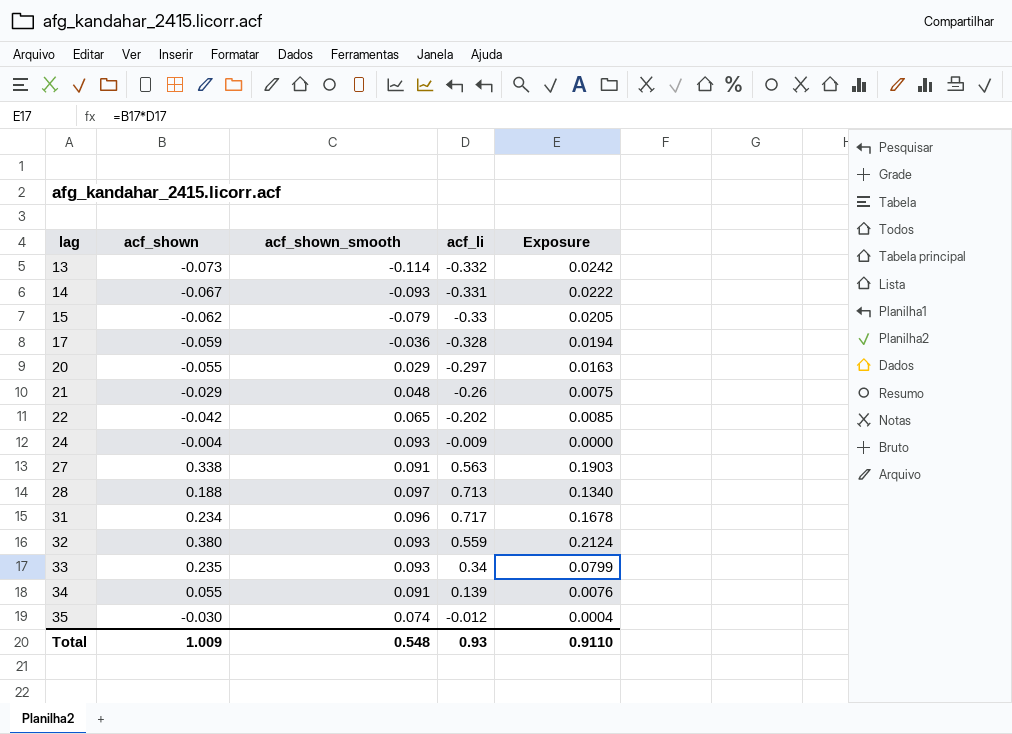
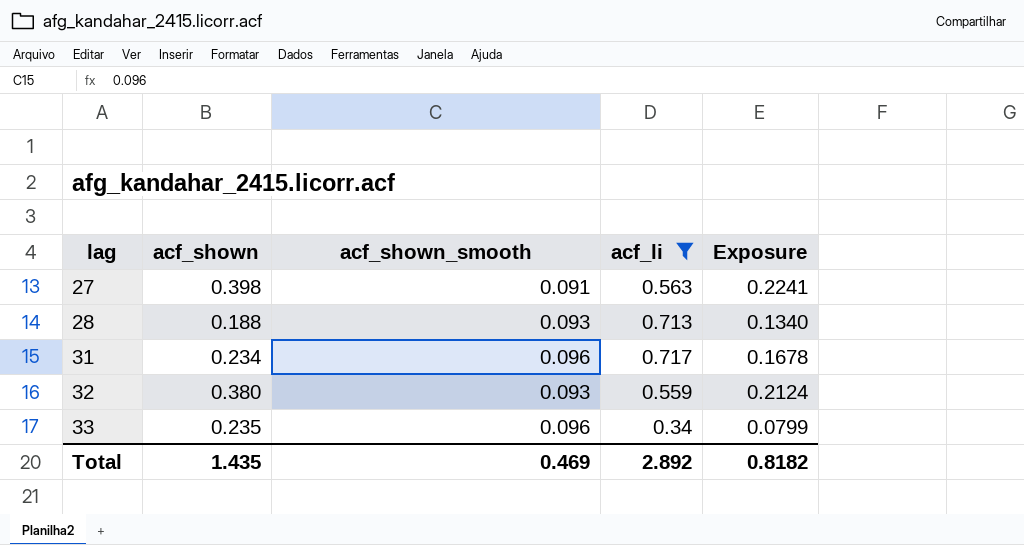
filter: none -> acf_li >= 0.34
27 | acf_shown: 0.338 -> 0.398
27 | Exposure: 0.1903 -> 0.2241
28 | acf_shown_smooth: 0.097 -> 0.093
33 | acf_shown_smooth: 0.093 -> 0.096
Total | acf_shown: 1.009 -> 1.435
Total | acf_shown_smooth: 0.548 -> 0.469
Total | acf_li: 0.93 -> 2.892
Total | Exposure: 0.9110 -> 0.8182

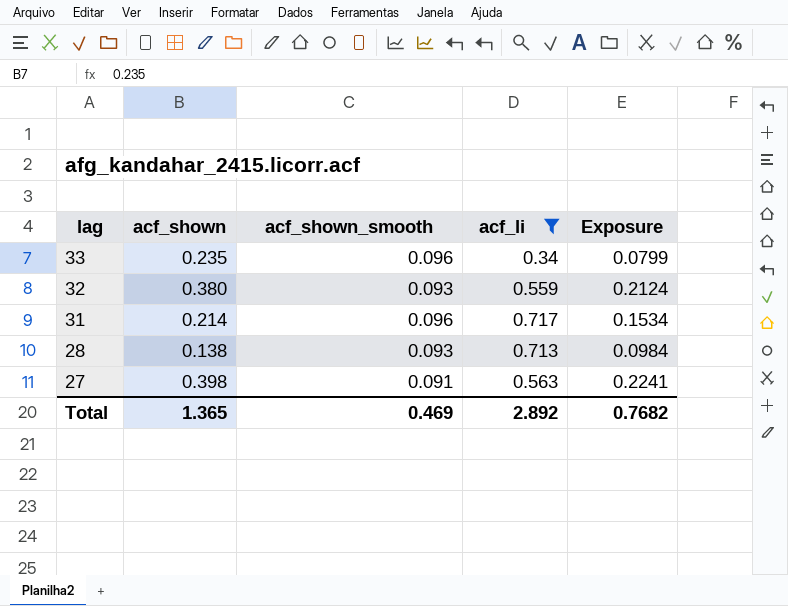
row order: lag ascending -> lag descending
31 | acf_shown: 0.234 -> 0.214
31 | Exposure: 0.1678 -> 0.1534
28 | acf_shown: 0.188 -> 0.138
28 | Exposure: 0.1340 -> 0.0984
Total | acf_shown: 1.435 -> 1.365
Total | Exposure: 0.8182 -> 0.7682

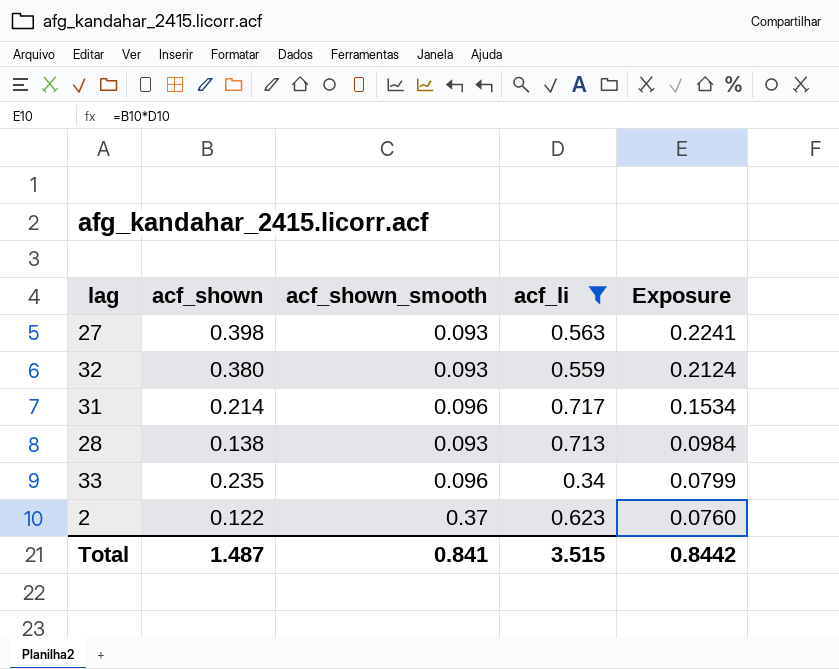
row order: lag descending -> Exposure descending
27 | acf_shown_smooth: 0.091 -> 0.093
row 2: none -> 0.122 | 0.37 | 0.623 | 0.0760
Total | acf_shown: 1.365 -> 1.487
Total | acf_shown_smooth: 0.469 -> 0.841
Total | acf_li: 2.892 -> 3.515
Total | Exposure: 0.7682 -> 0.8442

